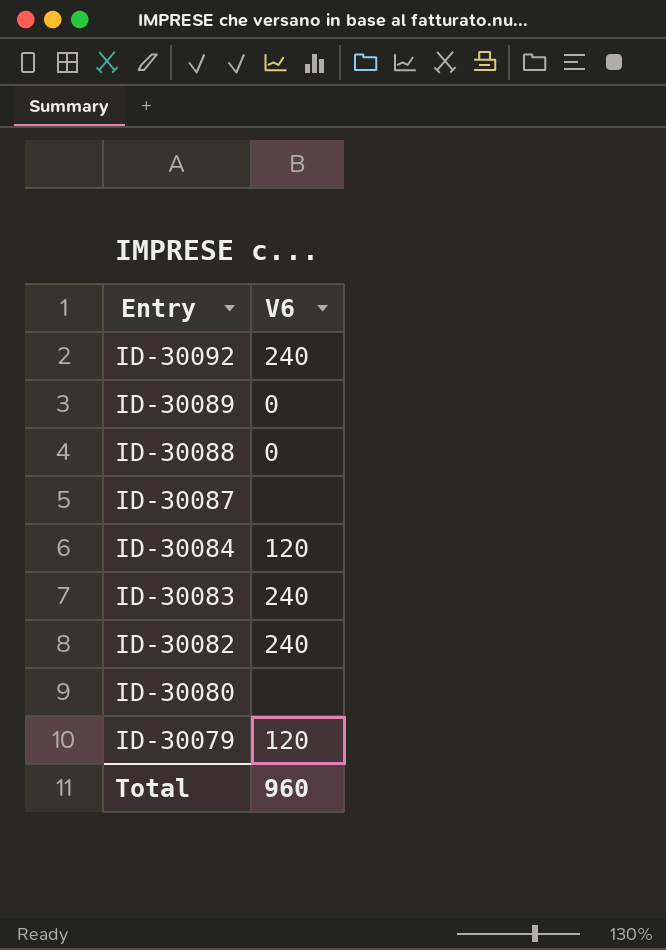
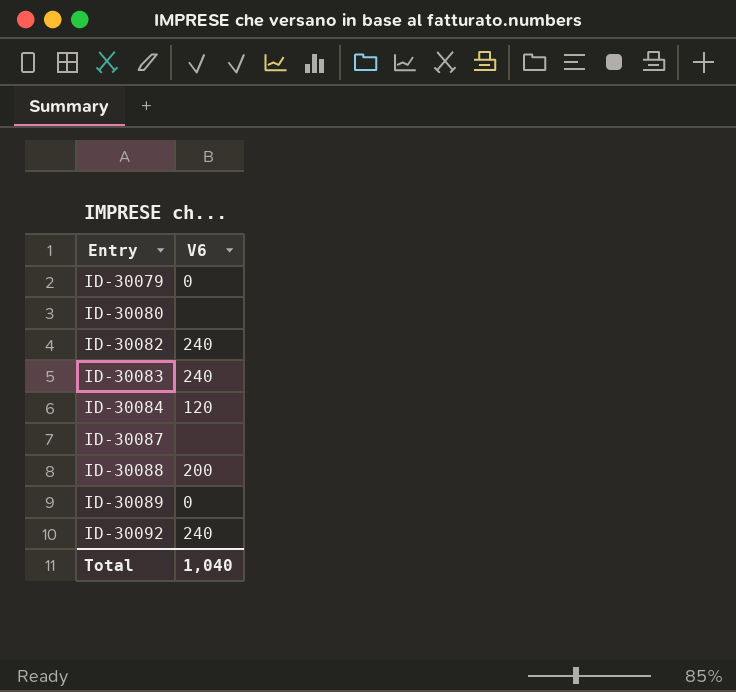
row order: Entry descending -> Entry ascending
ID-30079 | V6: 120 -> 0
ID-30088 | V6: 0 -> 200
Total | V6: 960 -> 1,040

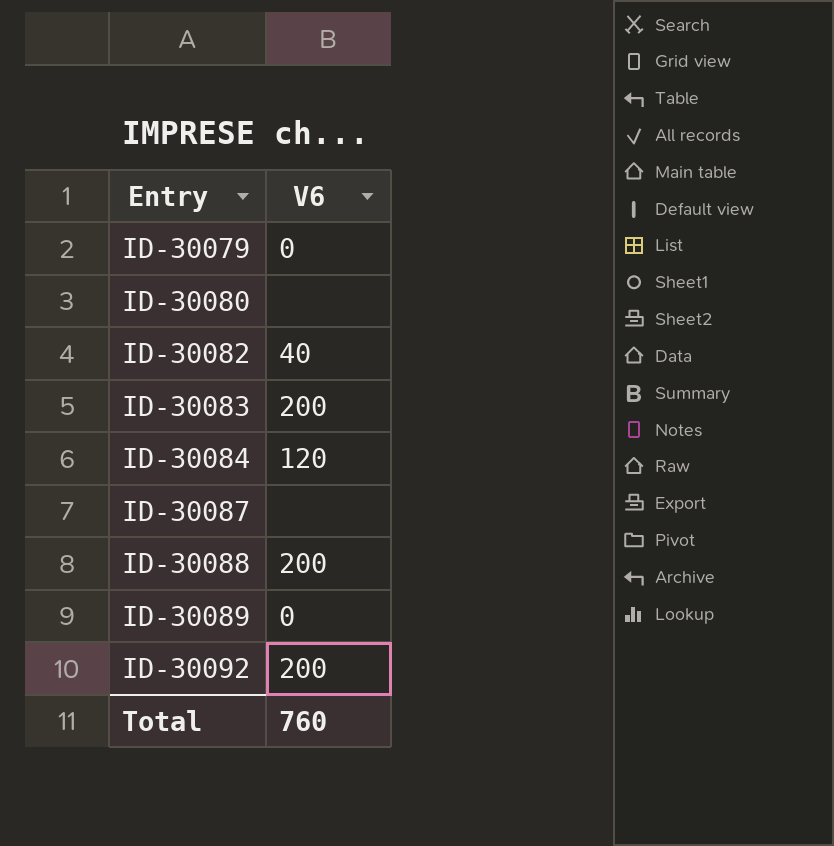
ID-30082 | V6: 240 -> 40
ID-30083 | V6: 240 -> 200
ID-30092 | V6: 240 -> 200
Total | V6: 1,040 -> 760

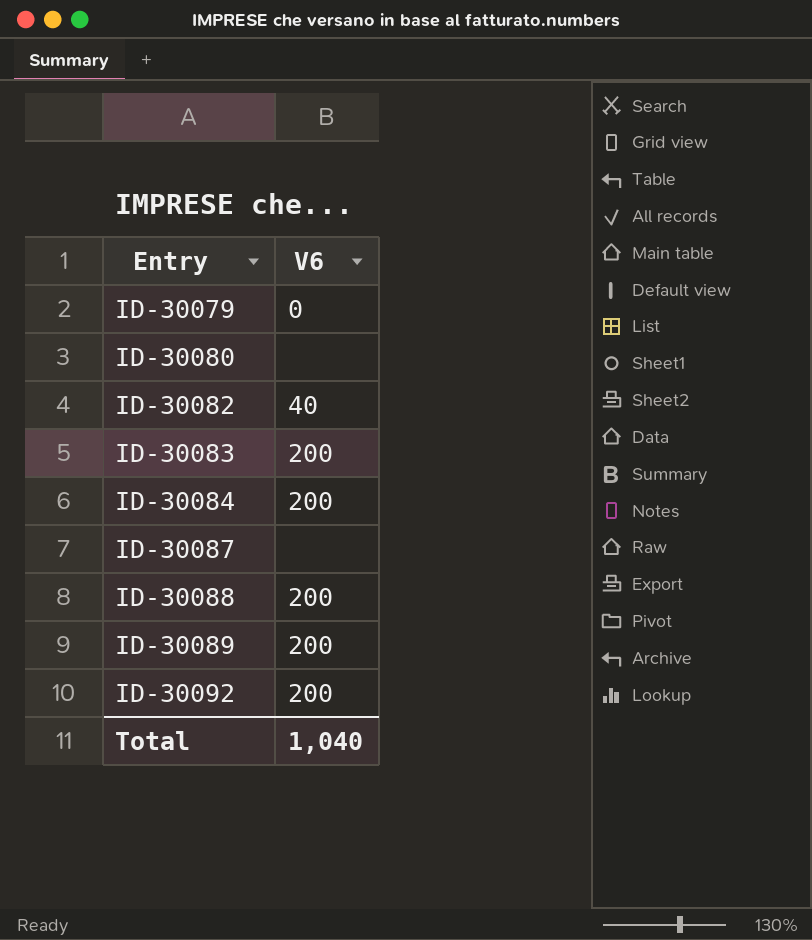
ID-30084 | V6: 120 -> 200
ID-30089 | V6: 0 -> 200
Total | V6: 760 -> 1,040

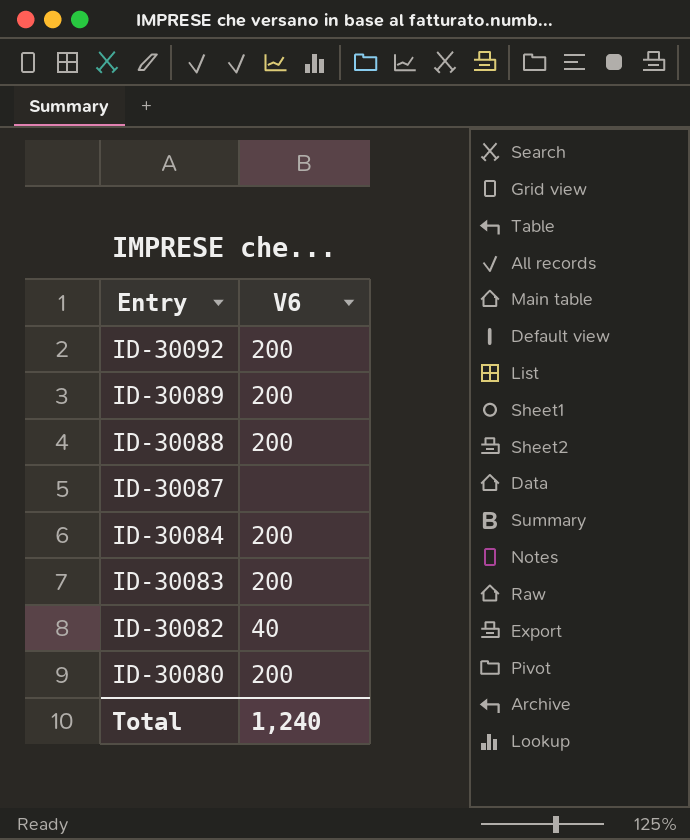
row order: Entry ascending -> Entry descending
row ID-30079: 0 -> none
ID-30080 | V6: none -> 200
Total | V6: 1,040 -> 1,240

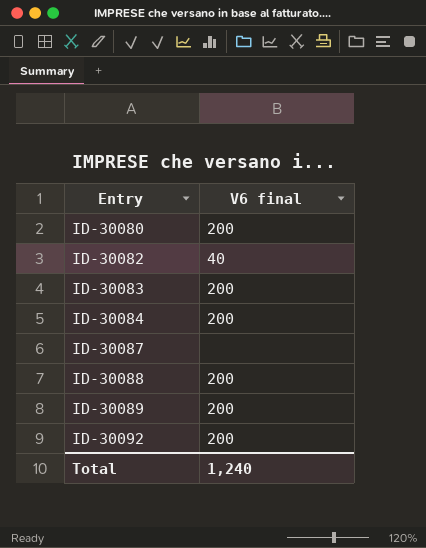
row order: Entry descending -> Entry ascending
column name: V6 -> V6 final

